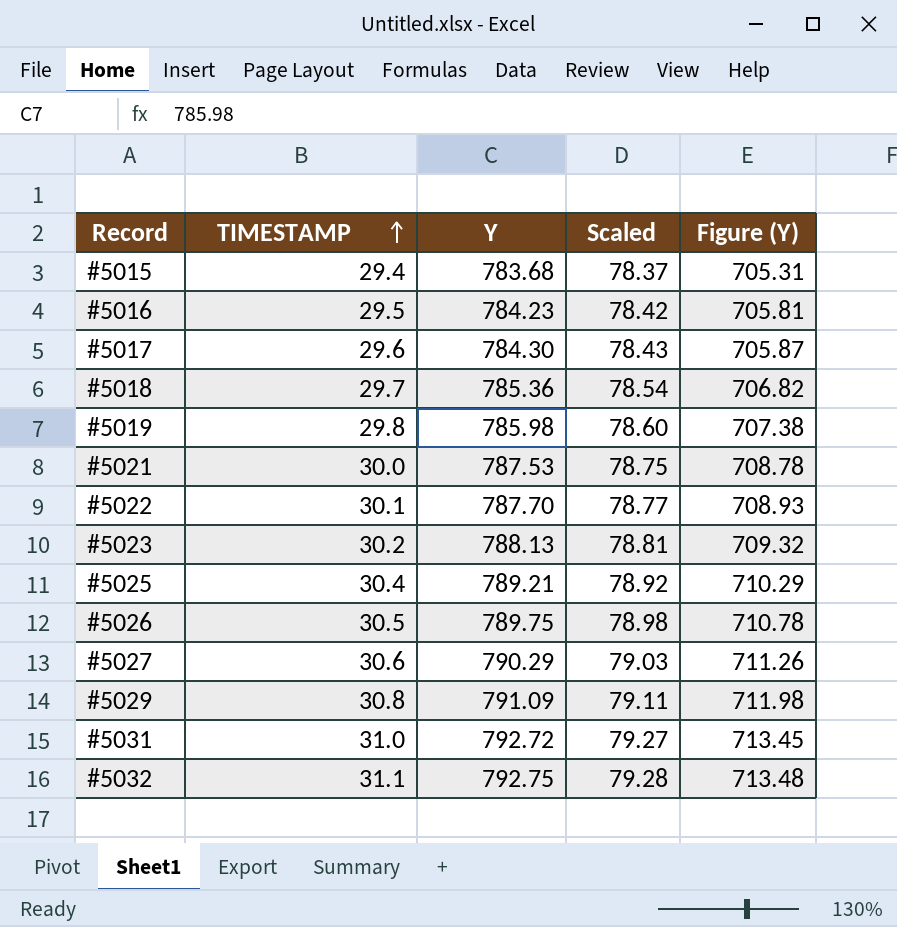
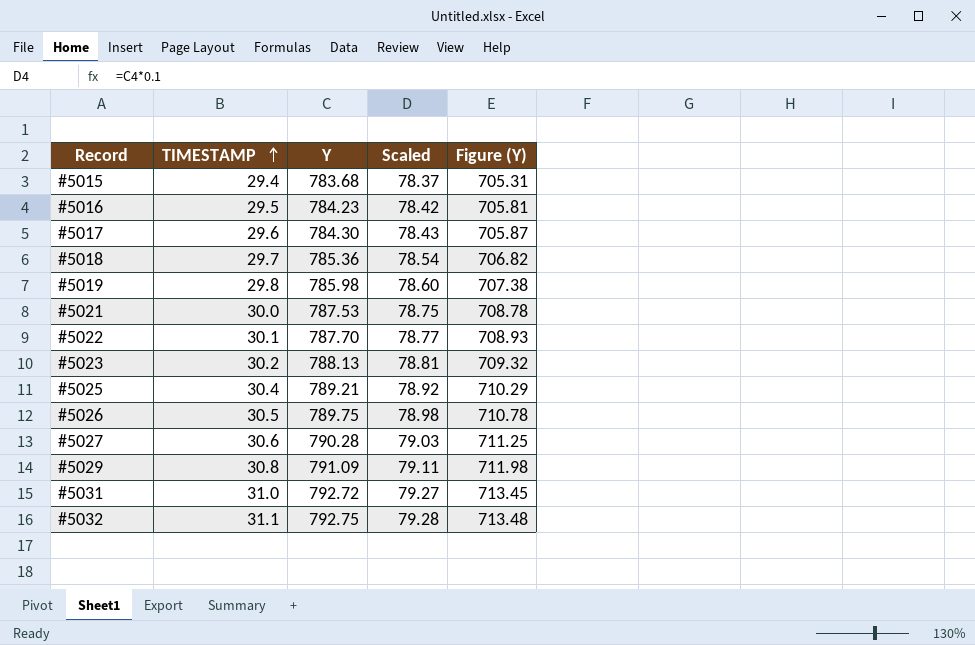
#5027 | Y: 790.29 -> 790.28
#5027 | Figure (Y): 711.26 -> 711.25

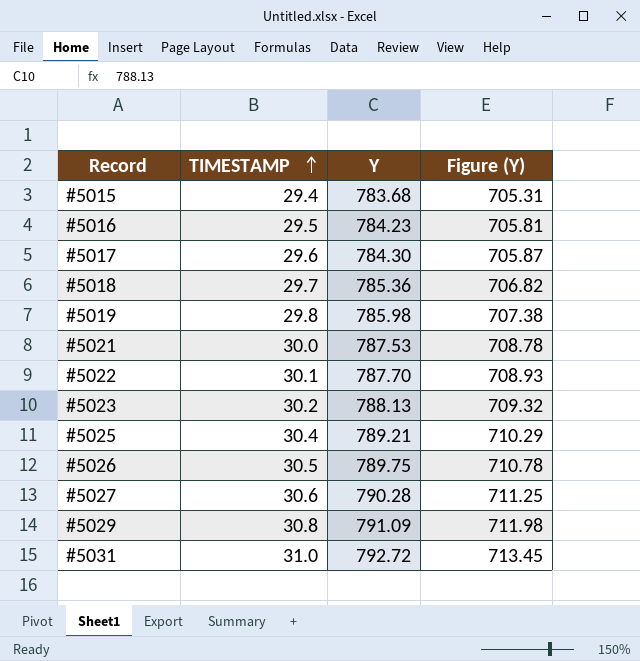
column Scaled | formula: [Y] * 0.1 -> none
row #5032: 31.1 | 792.75 | 79.28 | 713.48 -> none

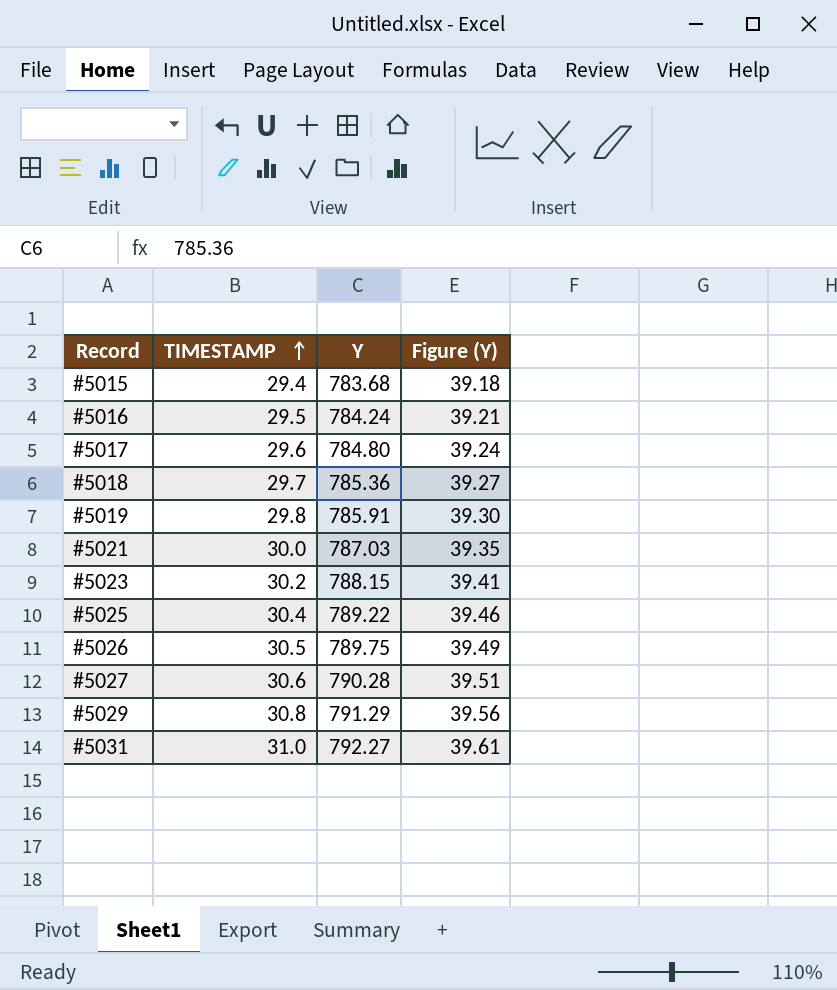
column Figure (Y) | formula: [Y] * 0.9 -> [Y] * 0.05
row #5022: 30.1 | 787.70 | 708.93 -> none
#5016 | Y: 784.23 -> 784.24
#5017 | Y: 784.30 -> 784.80
#5019 | Y: 785.98 -> 785.91
#5021 | Y: 787.53 -> 787.03
#5023 | Y: 788.13 -> 788.15
#5025 | Y: 789.21 -> 789.22
#5029 | Y: 791.09 -> 791.29
#5031 | Y: 792.72 -> 792.27

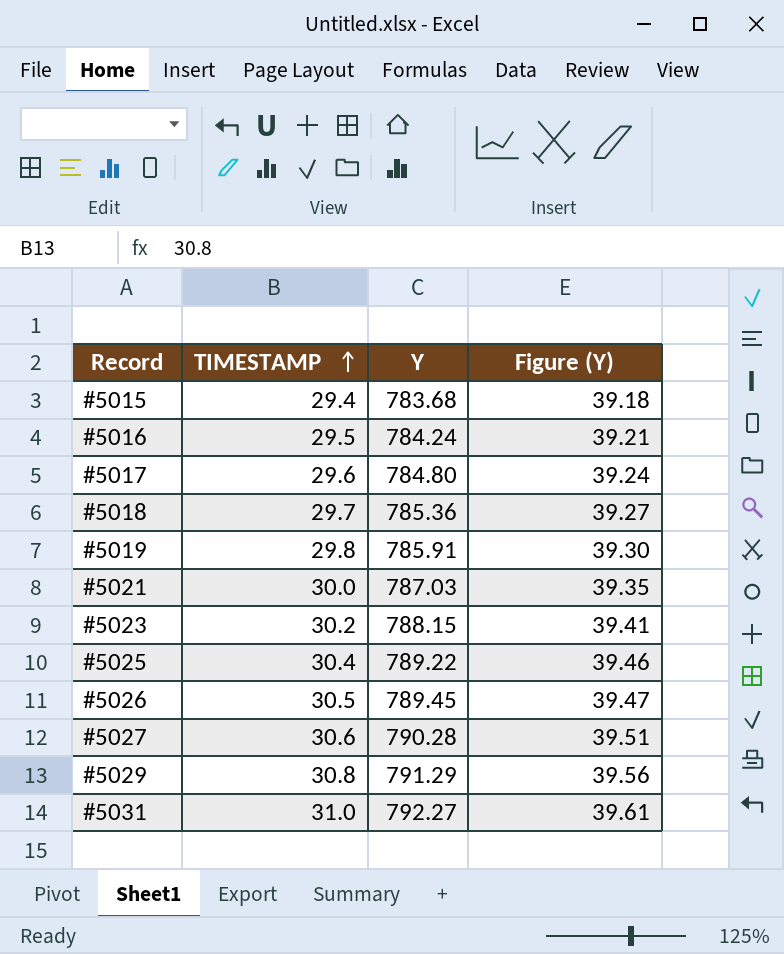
#5026 | Y: 789.75 -> 789.45
#5026 | Figure (Y): 39.49 -> 39.47

